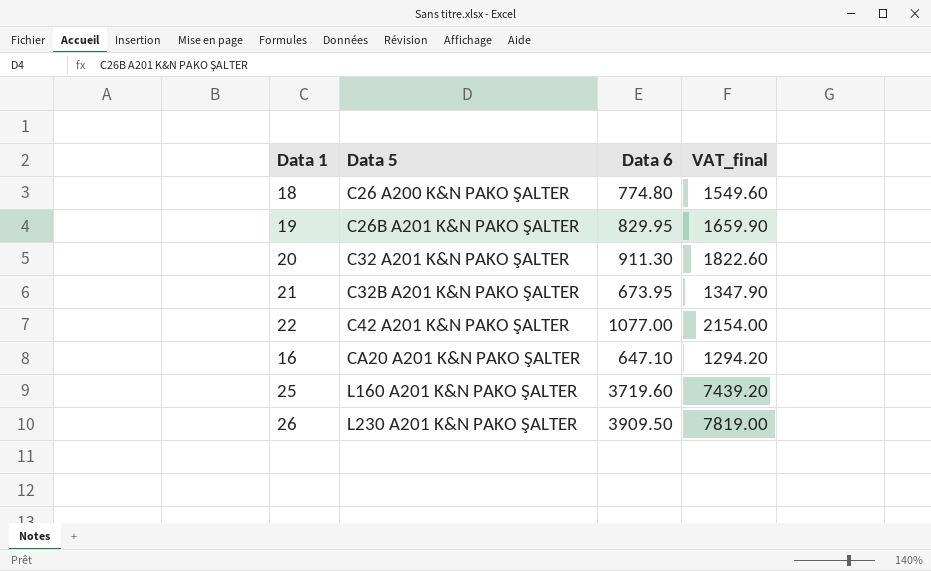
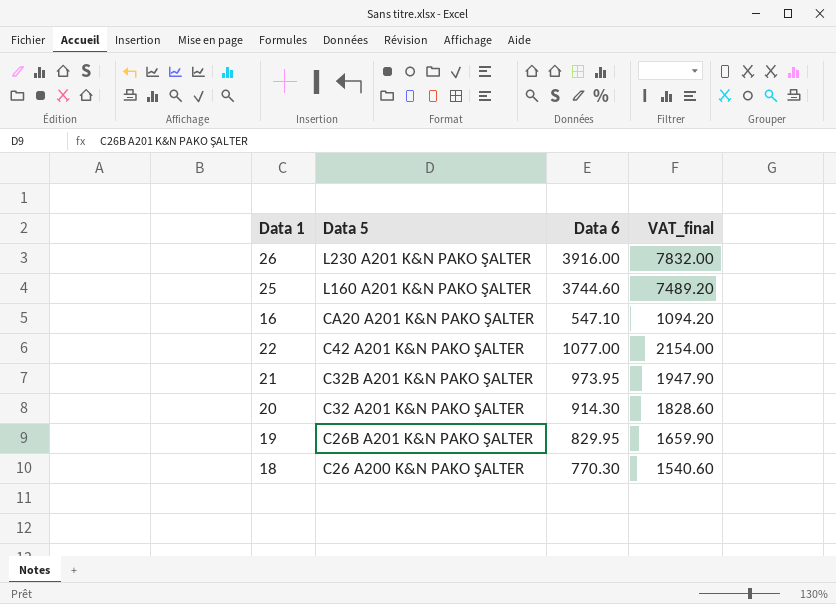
row order: Data 5 ascending -> Data 5 descending
26 | Data 6: 3909.50 -> 3916.00
26 | VAT_final: 7819.00 -> 7832.00
25 | Data 6: 3719.60 -> 3744.60
25 | VAT_final: 7439.20 -> 7489.20
16 | Data 6: 647.10 -> 547.10
16 | VAT_final: 1294.20 -> 1094.20
21 | Data 6: 673.95 -> 973.95
21 | VAT_final: 1347.90 -> 1947.90
20 | Data 6: 911.30 -> 914.30
20 | VAT_final: 1822.60 -> 1828.60
18 | Data 6: 774.80 -> 770.30
18 | VAT_final: 1549.60 -> 1540.60

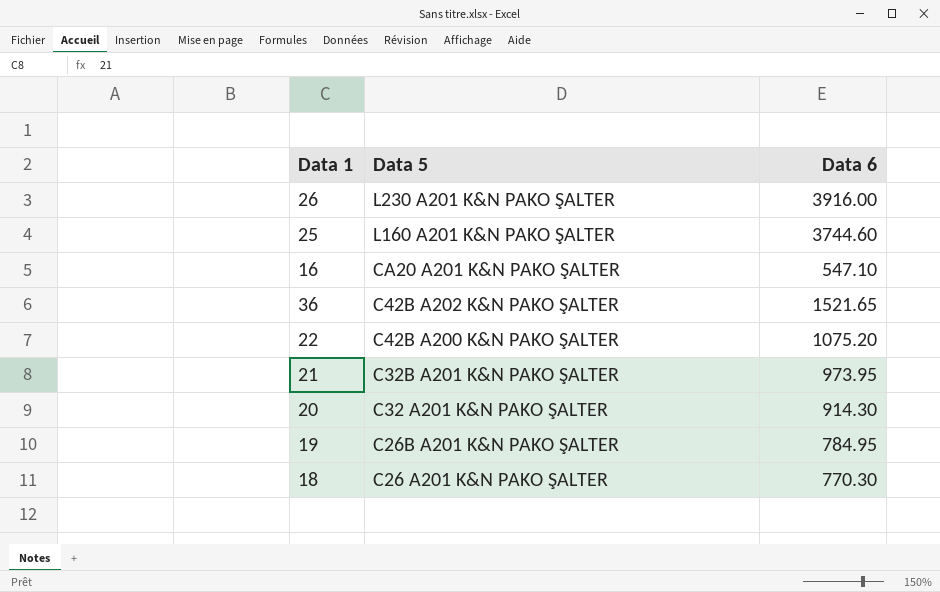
column VAT_final | formula: [Data 6] * 2 -> none
row 36: none -> C42B A202 K&N PAKO ŞALTER | 1521.65
22 | Data 5: C42 A201 K&N PAKO ŞALTER -> C42B A200 K&N PAKO ŞALTER
22 | Data 6: 1077.00 -> 1075.20
19 | Data 6: 829.95 -> 784.95
18 | Data 5: C26 A200 K&N PAKO ŞALTER -> C26 A201 K&N PAKO ŞALTER

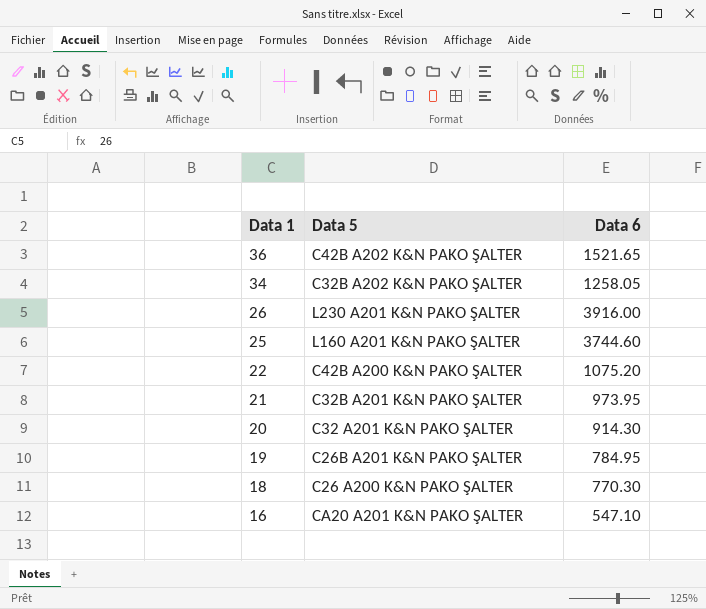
row order: Data 5 descending -> Data 1 descending
row 34: none -> C32B A202 K&N PAKO ŞALTER | 1258.05
18 | Data 5: C26 A201 K&N PAKO ŞALTER -> C26 A200 K&N PAKO ŞALTER

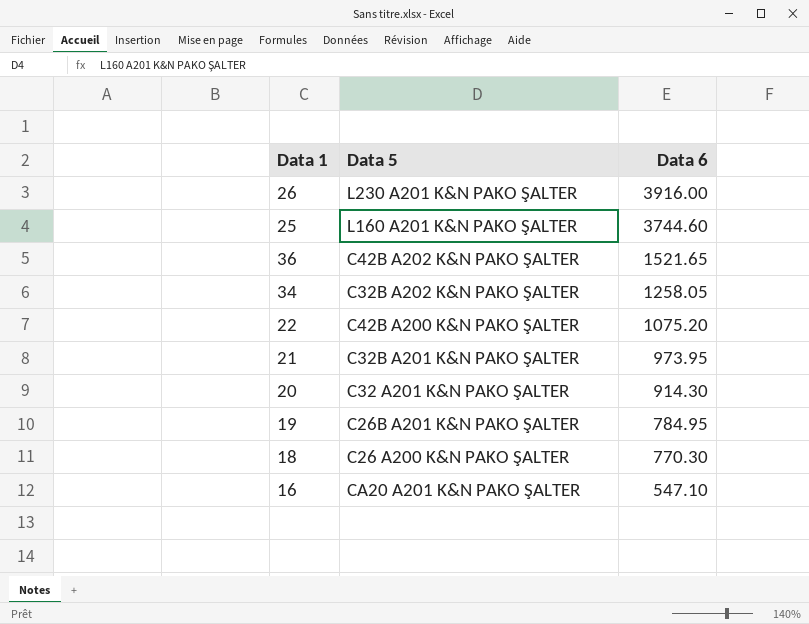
row order: Data 1 descending -> Data 6 descending

